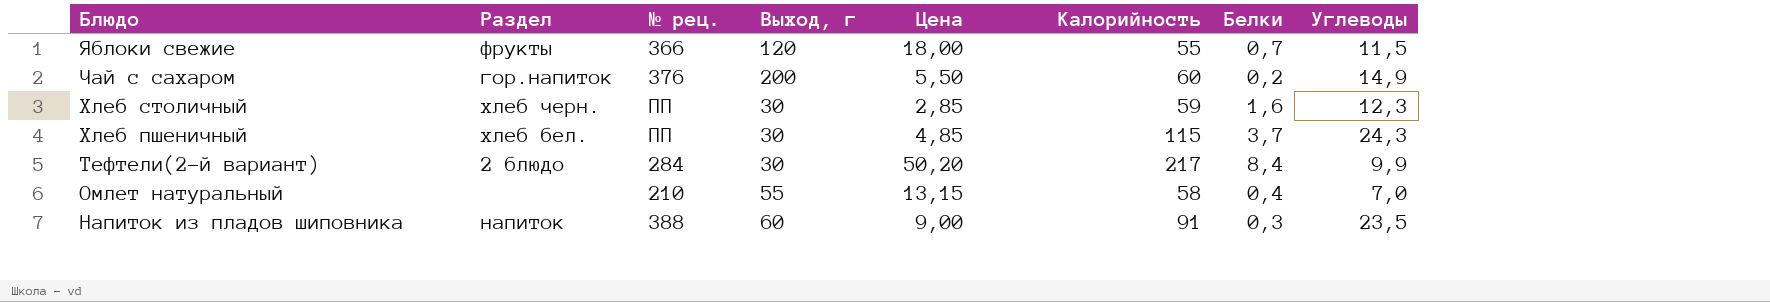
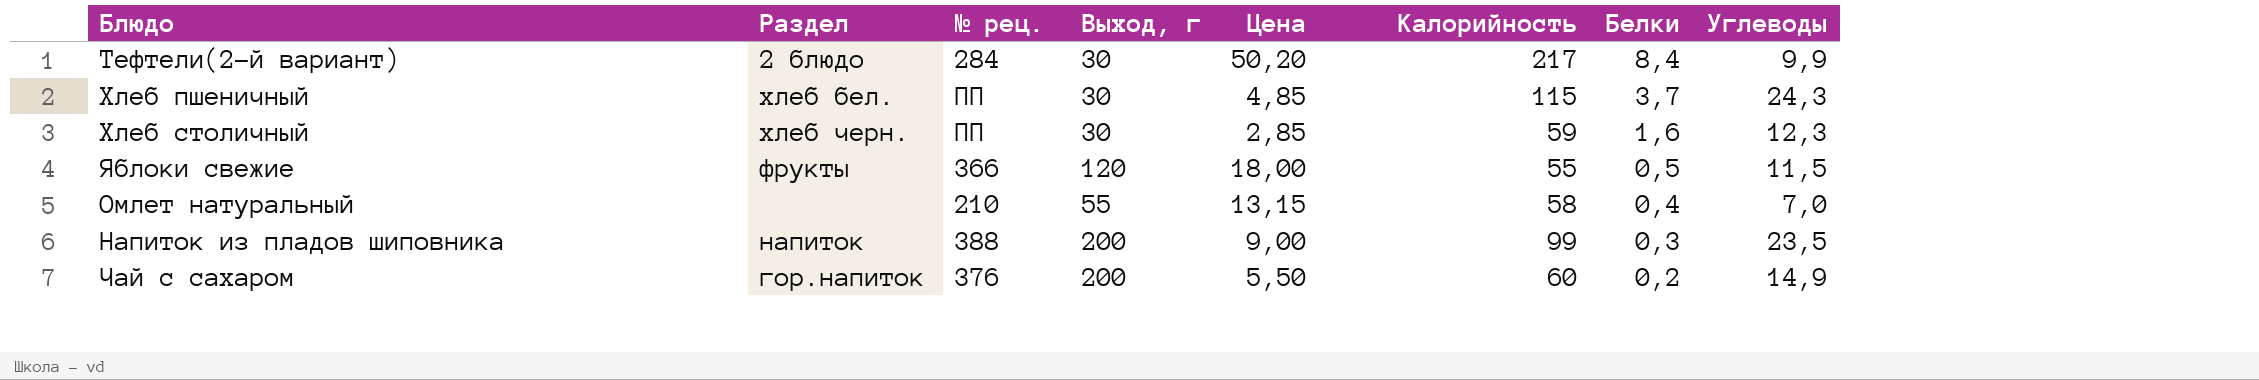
row order: Блюдо descending -> Белки descending
Яблоки свежие | Белки: 0,7 -> 0,5
Напиток из пладов шиповника | Выход, г: 60 -> 200
Напиток из пладов шиповника | Калорийность: 91 -> 99

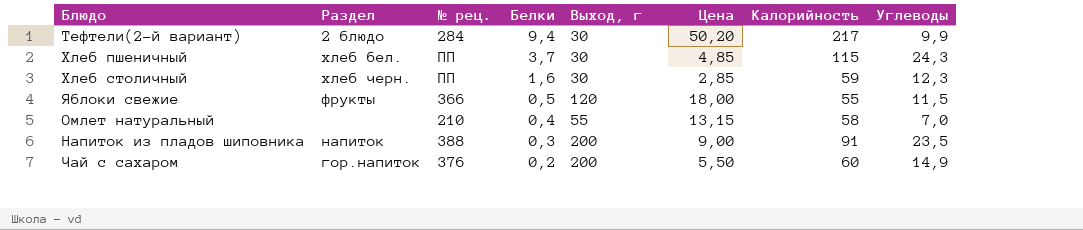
column Белки | position: 7 -> 4
Тефтели(2-й вариант) | Белки: 8,4 -> 9,4
Напиток из пладов шиповника | Калорийность: 99 -> 91

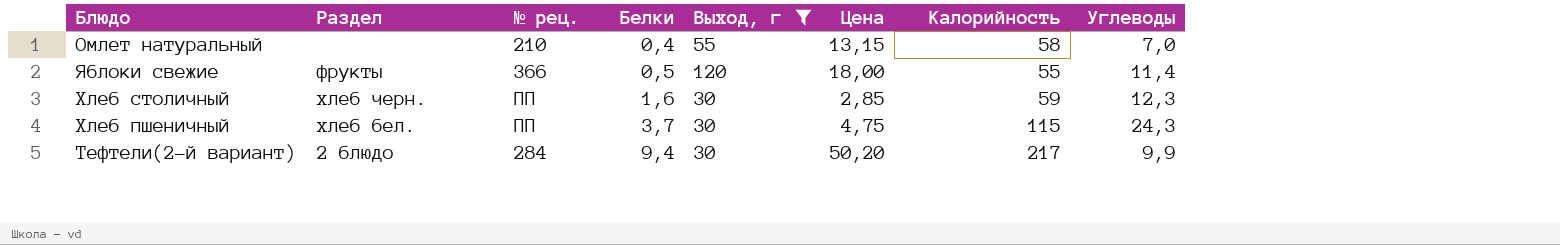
filter: none -> Выход, г != 200
row order: Белки descending -> Белки ascending
Яблоки свежие | Углеводы: 11,5 -> 11,4
Хлеб пшеничный | Цена: 4,85 -> 4,75

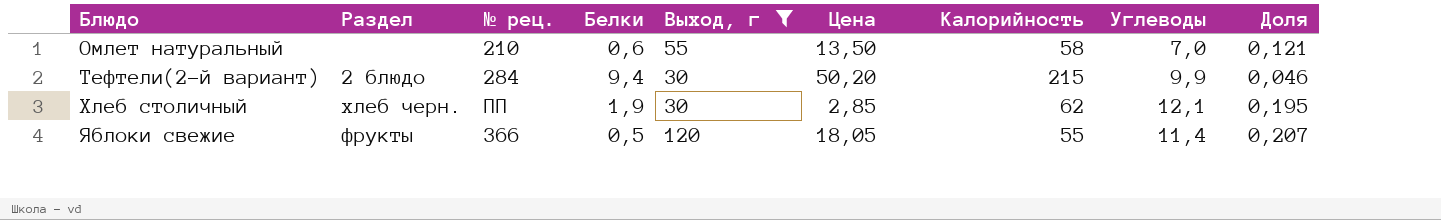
row order: Белки ascending -> Блюдо ascending
column Доля | formula: none -> [Углеводы] / [Калорийность]
row Хлеб пшеничный: хлеб бел. | ПП | 3,7 | 30 | 4,75 | 115 | 24,3 -> none
Омлет натуральный | Белки: 0,4 -> 0,6
Омлет натуральный | Цена: 13,15 -> 13,50
Тефтели(2-й вариант) | Калорийность: 217 -> 215
Хлеб столичный | Белки: 1,6 -> 1,9
Хлеб столичный | Калорийность: 59 -> 62
Хлеб столичный | Углеводы: 12,3 -> 12,1
Яблоки свежие | Цена: 18,00 -> 18,05

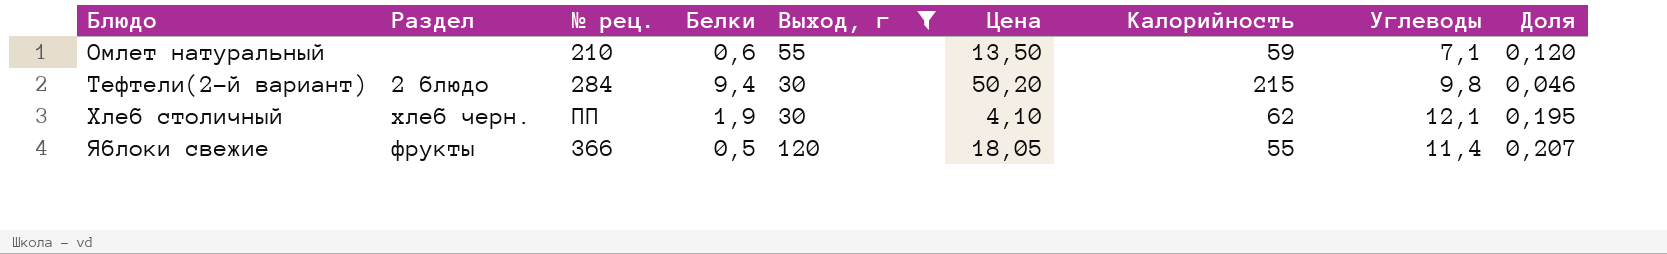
Омлет натуральный | Калорийность: 58 -> 59
Омлет натуральный | Углеводы: 7,0 -> 7,1
Омлет натуральный | Доля: 0,121 -> 0,120
Тефтели(2-й вариант) | Углеводы: 9,9 -> 9,8
Хлеб столичный | Цена: 2,85 -> 4,10

